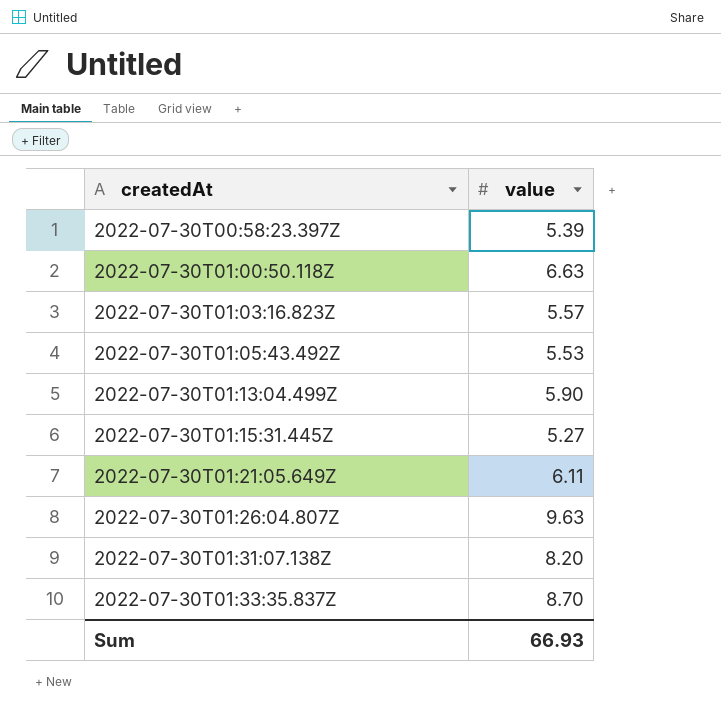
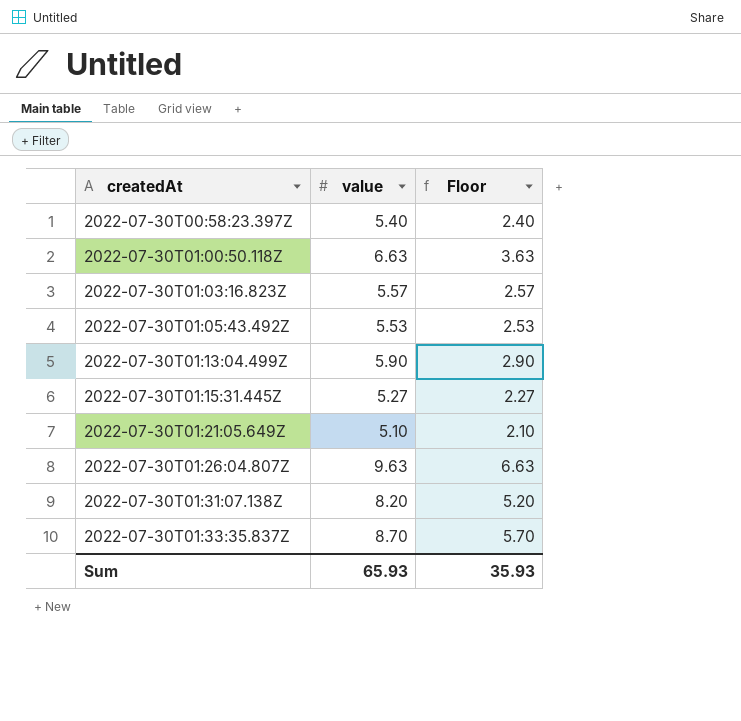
column Floor | formula: none -> [value] - 3
2022-07-30T00:58:23.397Z | value: 5.39 -> 5.40
2022-07-30T01:21:05.649Z | value: 6.11 -> 5.10
Sum | value: 66.93 -> 65.93

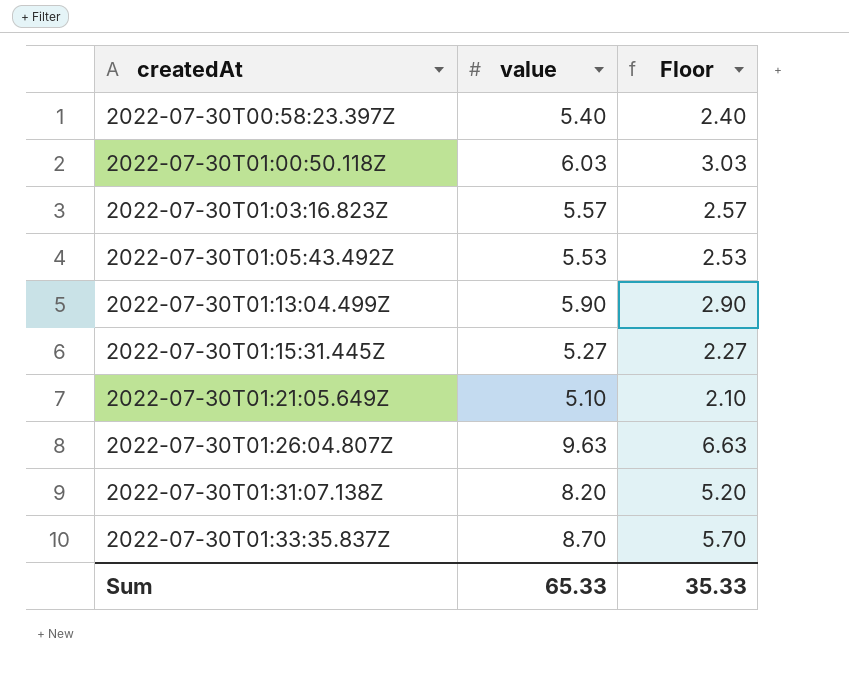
2022-07-30T01:00:50.118Z | value: 6.63 -> 6.03
2022-07-30T01:00:50.118Z | Floor: 3.63 -> 3.03
Sum | value: 65.93 -> 65.33
Sum | Floor: 35.93 -> 35.33

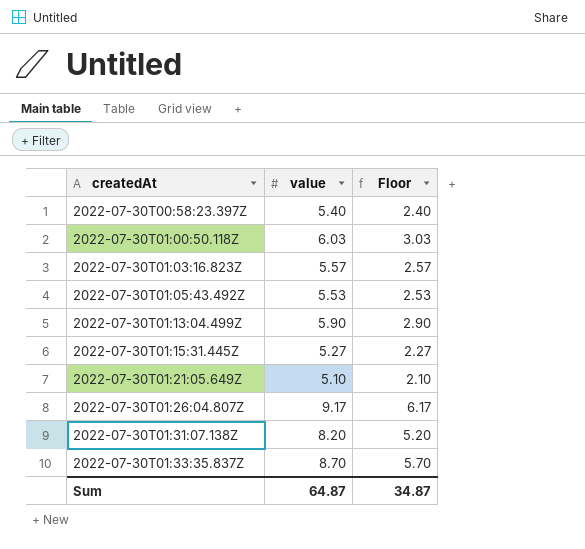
2022-07-30T01:26:04.807Z | value: 9.63 -> 9.17
2022-07-30T01:26:04.807Z | Floor: 6.63 -> 6.17
Sum | value: 65.33 -> 64.87
Sum | Floor: 35.33 -> 34.87

